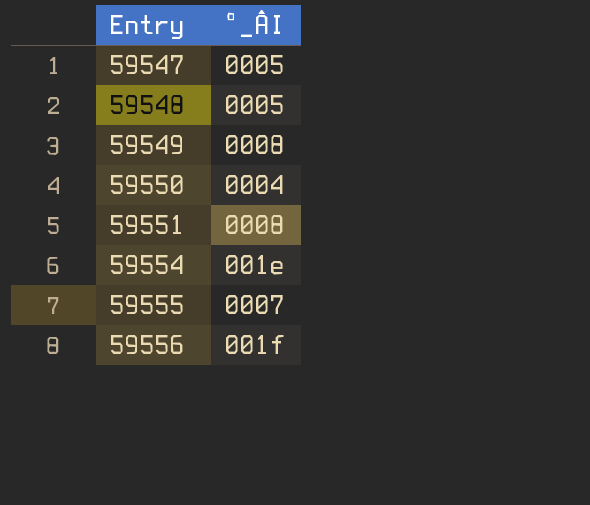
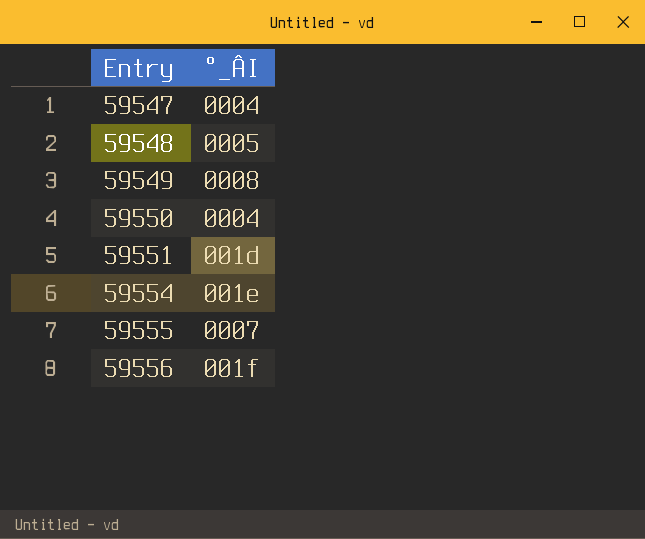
59547 | °_ÂI: 0005 -> 0004
59551 | °_ÂI: 0008 -> 001d

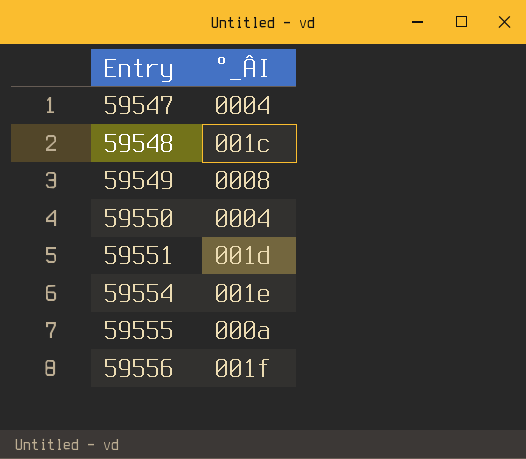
59548 | °_ÂI: 0005 -> 001c
59555 | °_ÂI: 0007 -> 000a

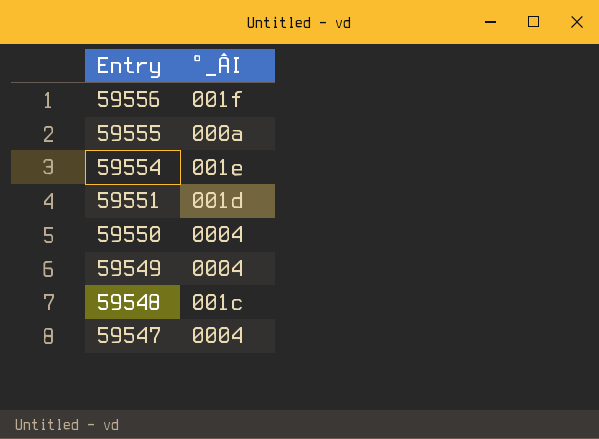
row order: Entry ascending -> Entry descending
59549 | °_ÂI: 0008 -> 0004

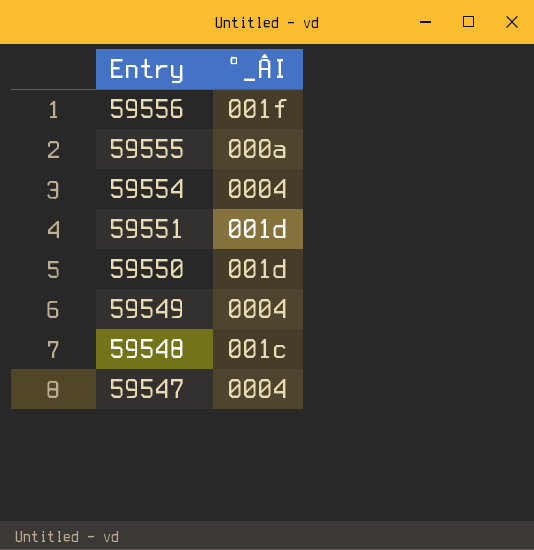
59554 | °_ÂI: 001e -> 0004
59550 | °_ÂI: 0004 -> 001d

